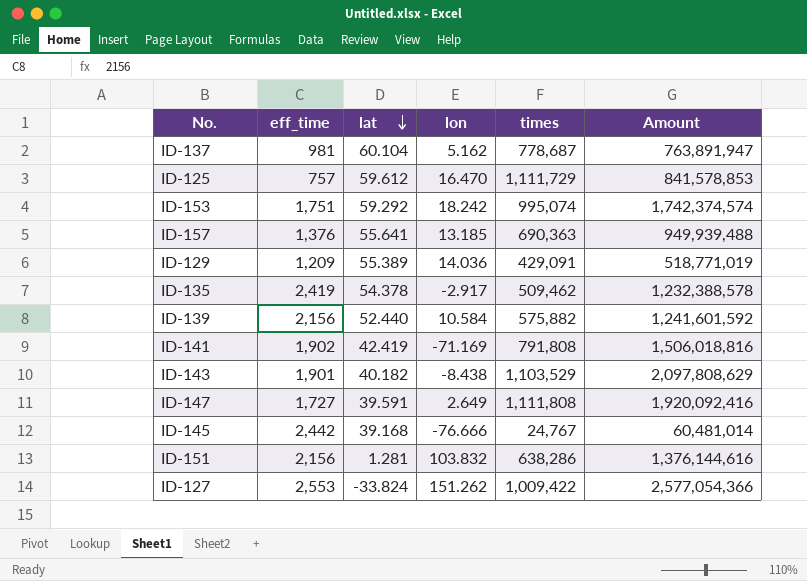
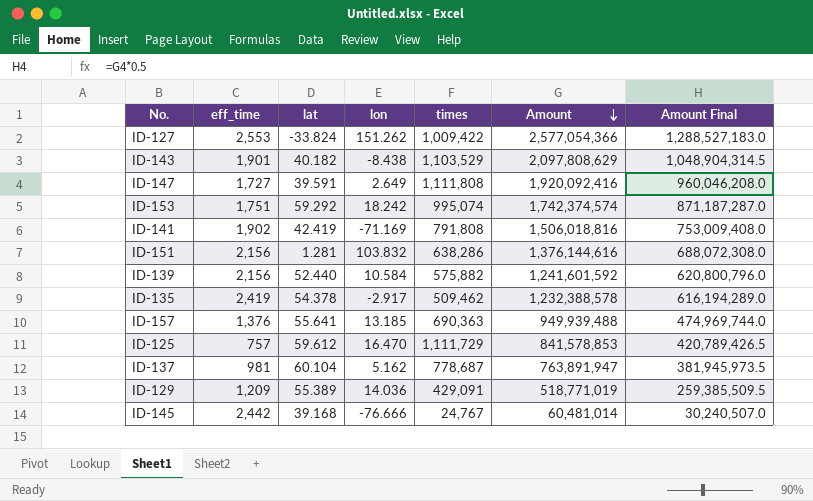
row order: lat descending -> Amount descending
column Amount Final | formula: none -> [Amount] * 0.5

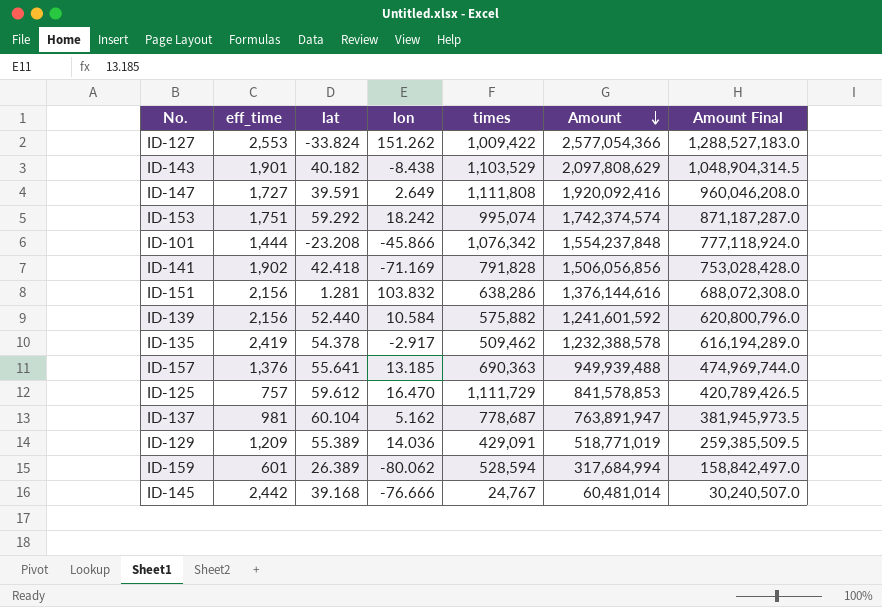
row ID-101: none -> 1,444 | -23.208 | -45.866 | 1,076,342 | 1,554,237,848 | 777,118,924.0
ID-141 | lat: 42.419 -> 42.418
ID-141 | times: 791,808 -> 791,828
ID-141 | Amount: 1,506,018,816 -> 1,506,056,856
ID-141 | Amount Final: 753,009,408.0 -> 753,028,428.0
row ID-159: none -> 601 | 26.389 | -80.062 | 528,594 | 317,684,994 | 158,842,497.0

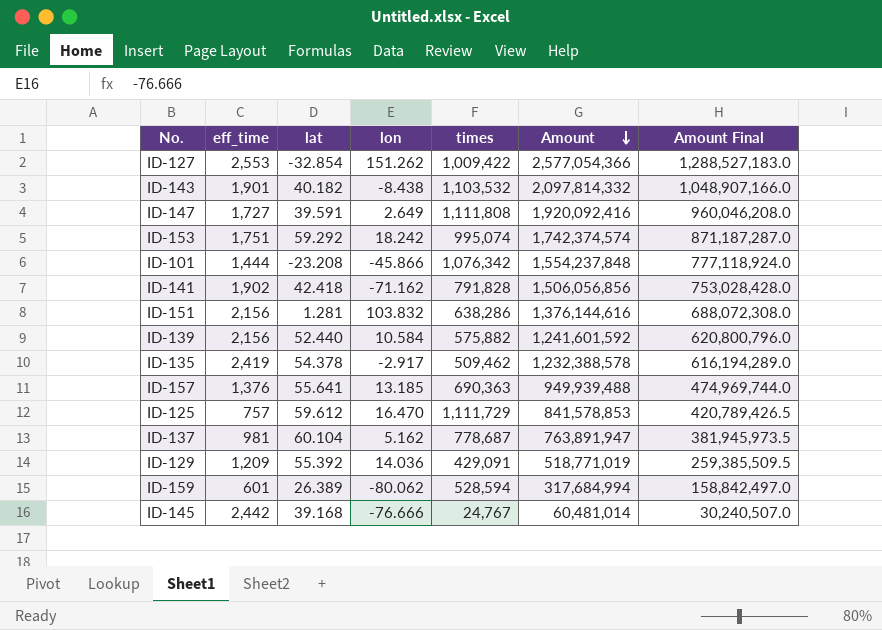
ID-127 | lat: -33.824 -> -32.854
ID-143 | times: 1,103,529 -> 1,103,532
ID-143 | Amount: 2,097,808,629 -> 2,097,814,332
ID-143 | Amount Final: 1,048,904,314.5 -> 1,048,907,166.0
ID-141 | lon: -71.169 -> -71.162
ID-129 | lat: 55.389 -> 55.392

